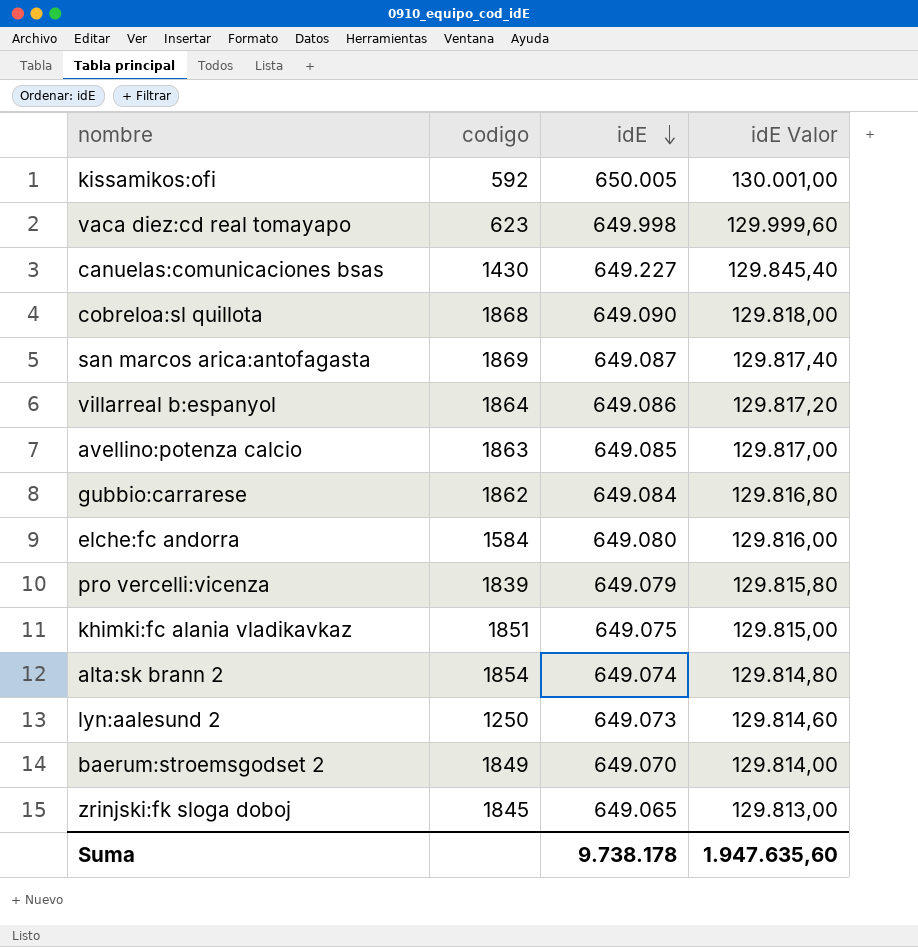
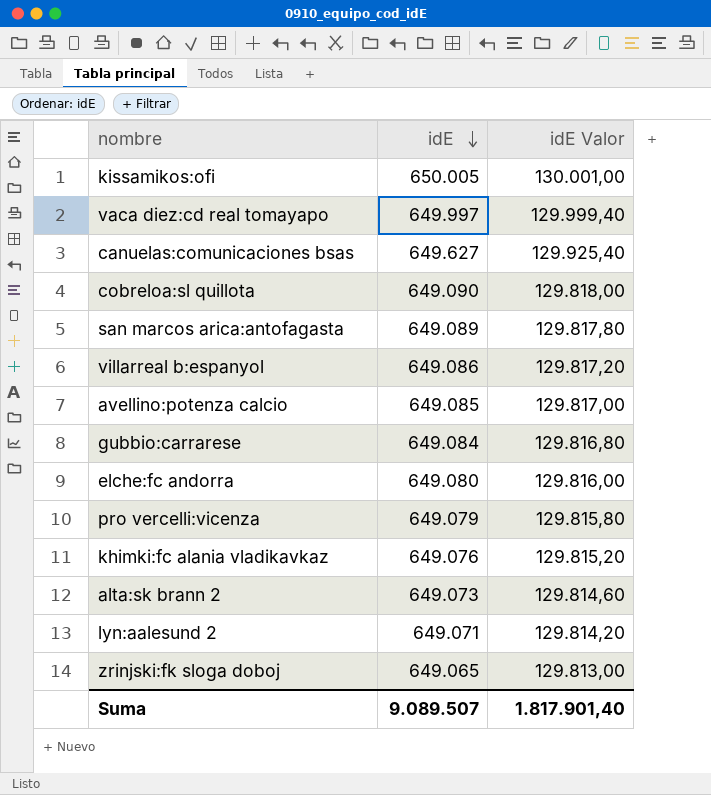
column codigo | position: 2 -> none
row baerum:stroemsgodset 2: 1849 | 649.070 | 129.814,00 -> none
vaca diez:cd real tomayapo | idE: 649.998 -> 649.997
vaca diez:cd real tomayapo | idE Valor: 129.999,60 -> 129.999,40
canuelas:comunicaciones bsas | idE: 649.227 -> 649.627
canuelas:comunicaciones bsas | idE Valor: 129.845,40 -> 129.925,40
san marcos arica:antofagasta | idE: 649.087 -> 649.089
san marcos arica:antofagasta | idE Valor: 129.817,40 -> 129.817,80
khimki:fc alania vladikavkaz | idE: 649.075 -> 649.076
khimki:fc alania vladikavkaz | idE Valor: 129.815,00 -> 129.815,20
alta:sk brann 2 | idE: 649.074 -> 649.073
alta:sk brann 2 | idE Valor: 129.814,80 -> 129.814,60
lyn:aalesund 2 | idE: 649.073 -> 649.071
lyn:aalesund 2 | idE Valor: 129.814,60 -> 129.814,20
Suma | idE: 9.738.178 -> 9.089.507
Suma | idE Valor: 1.947.635,60 -> 1.817.901,40

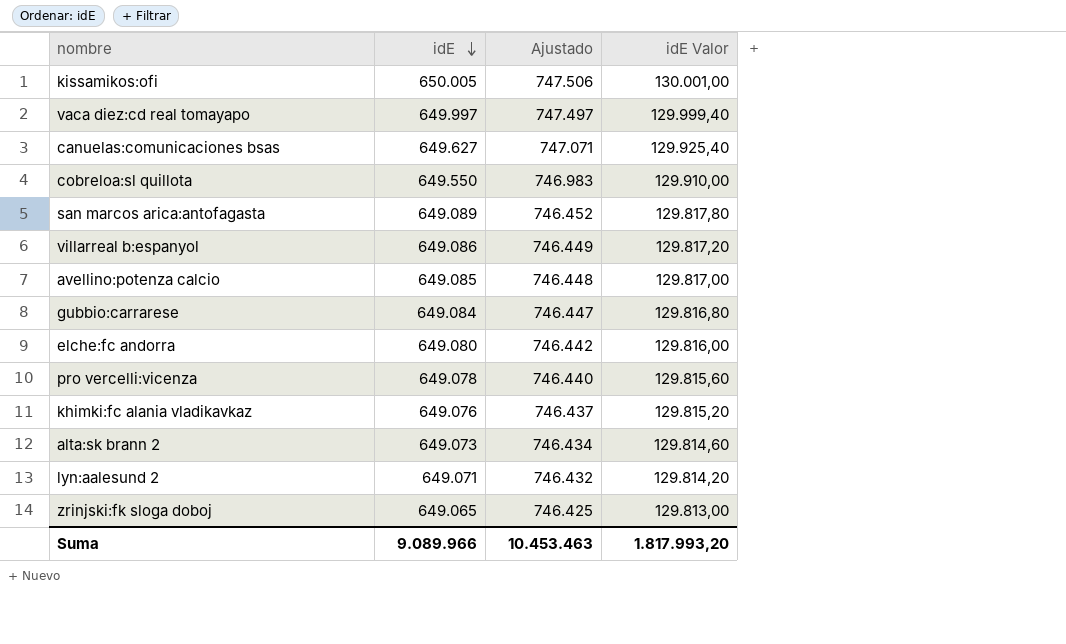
column Ajustado | formula: none -> [idE] * 1,15
cobreloa:sl quillota | idE: 649.090 -> 649.550
cobreloa:sl quillota | idE Valor: 129.818,00 -> 129.910,00
pro vercelli:vicenza | idE: 649.079 -> 649.078
pro vercelli:vicenza | idE Valor: 129.815,80 -> 129.815,60
Suma | idE: 9.089.507 -> 9.089.966
Suma | idE Valor: 1.817.901,40 -> 1.817.993,20

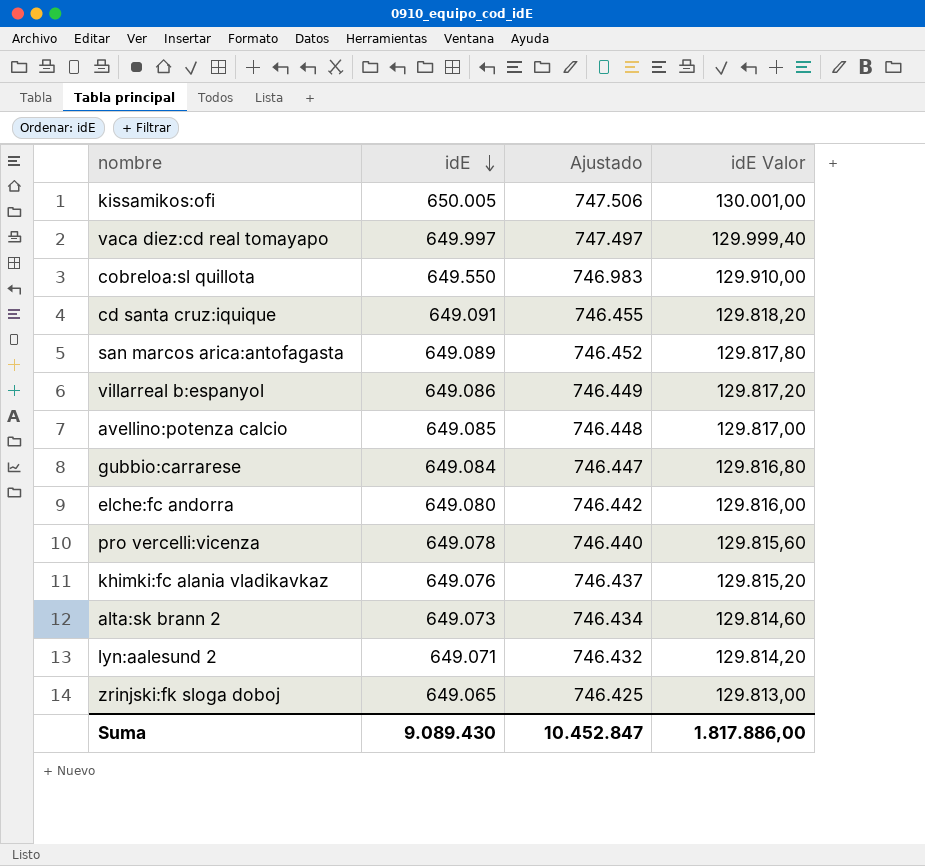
row canuelas:comunicaciones bsas: 649.627 | 747.071 | 129.925,40 -> none
row cd santa cruz:iquique: none -> 649.091 | 746.455 | 129.818,20
Suma | idE: 9.089.966 -> 9.089.430
Suma | Ajustado: 10.453.463 -> 10.452.847
Suma | idE Valor: 1.817.993,20 -> 1.817.886,00

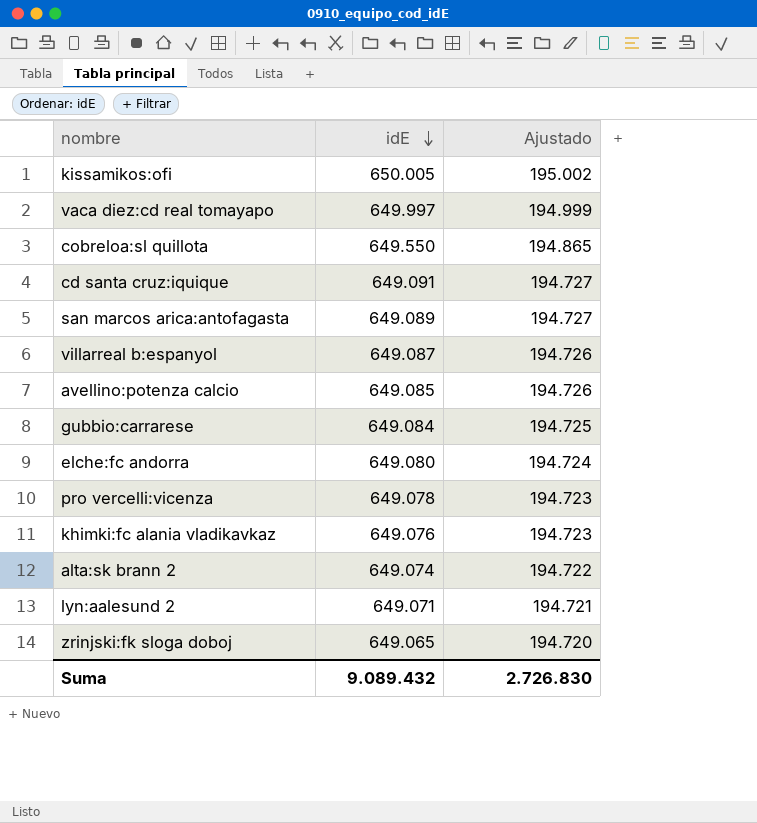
column idE Valor | formula: [idE] * 0,2 -> none
column Ajustado | formula: [idE] * 1,15 -> [idE] * 0,3
villarreal b:espanyol | idE: 649.086 -> 649.087
alta:sk brann 2 | idE: 649.073 -> 649.074
Suma | idE: 9.089.430 -> 9.089.432
Suma | Ajustado: 10.452.847 -> 2.726.830

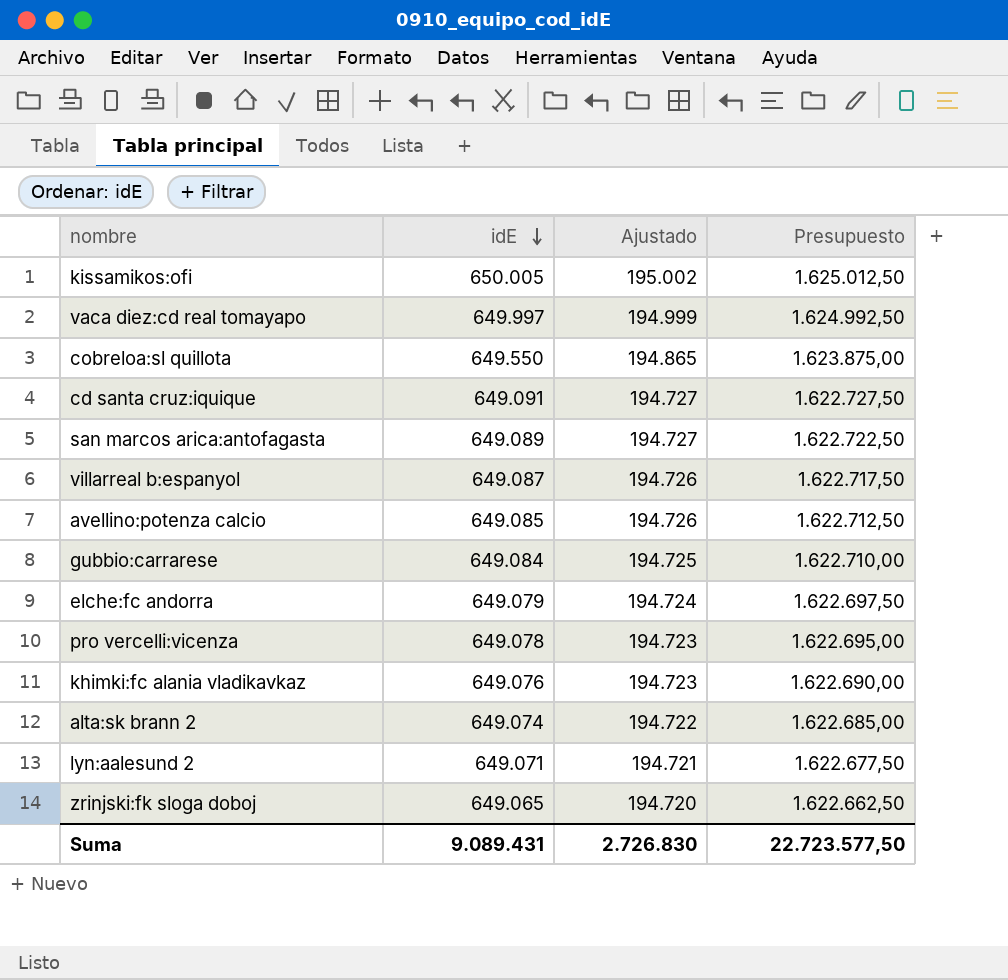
column Presupuesto | formula: none -> [idE] * 2,5
elche:fc andorra | idE: 649.080 -> 649.079
Suma | idE: 9.089.432 -> 9.089.431

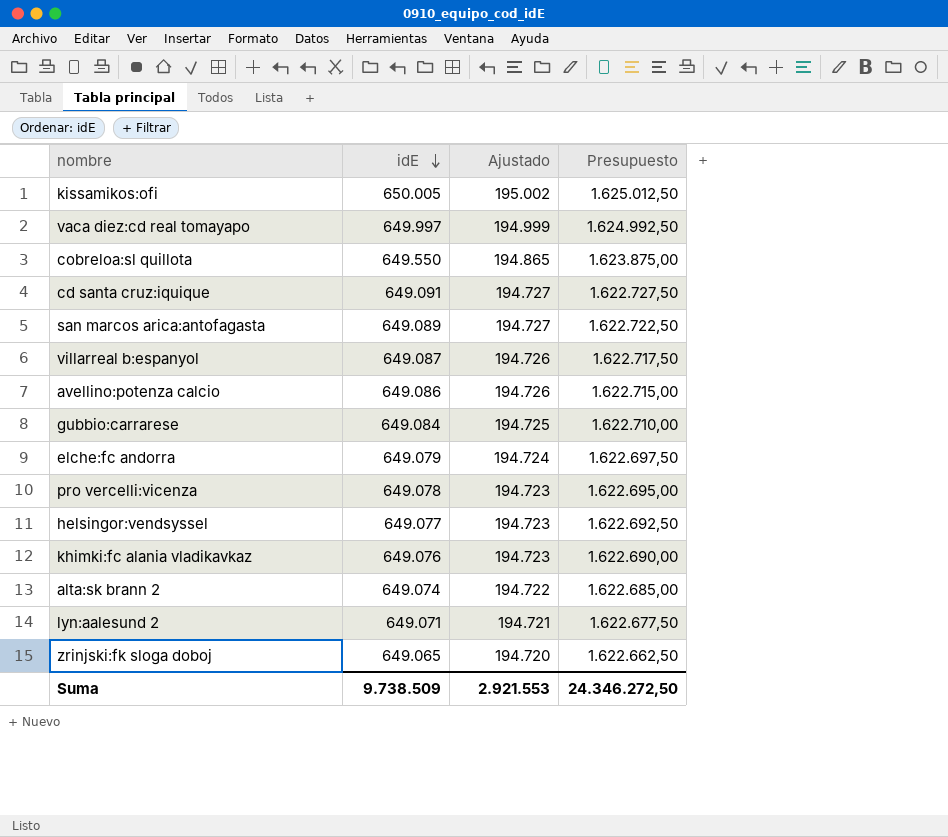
avellino:potenza calcio | idE: 649.085 -> 649.086
avellino:potenza calcio | Presupuesto: 1.622.712,50 -> 1.622.715,00
row helsingor:vendsyssel: none -> 649.077 | 194.723 | 1.622.692,50
Suma | idE: 9.089.431 -> 9.738.509
Suma | Ajustado: 2.726.830 -> 2.921.553
Suma | Presupuesto: 22.723.577,50 -> 24.346.272,50

